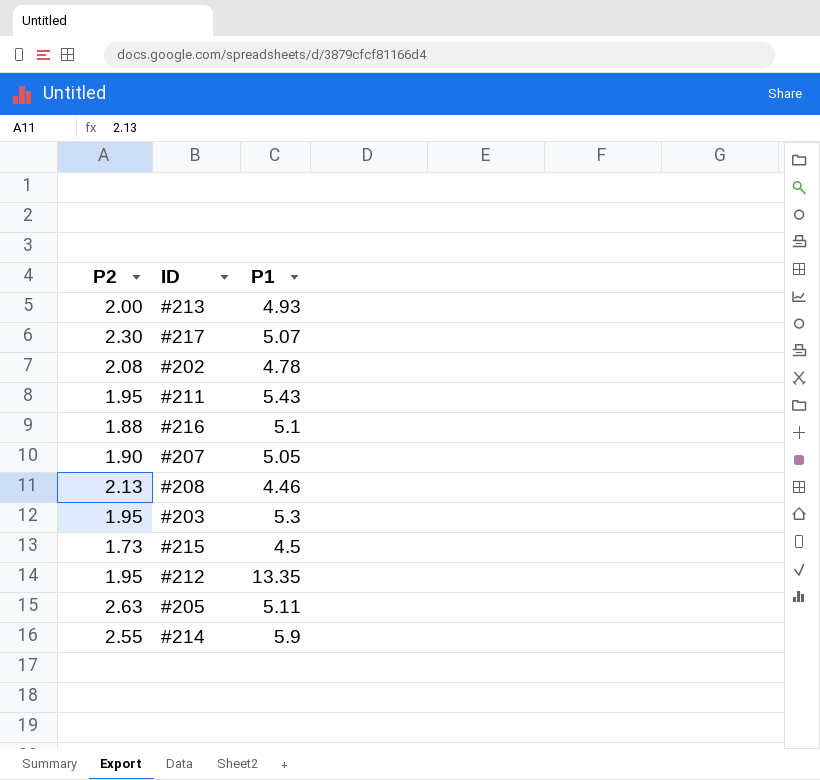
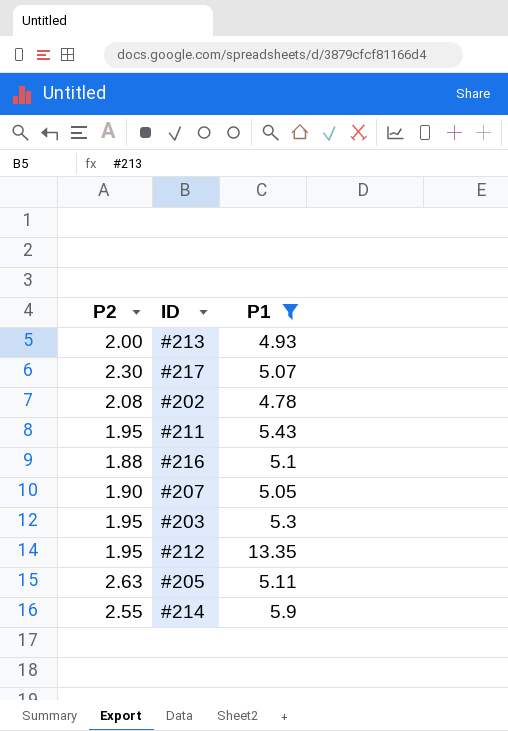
filter: none -> P1 >= 4.78

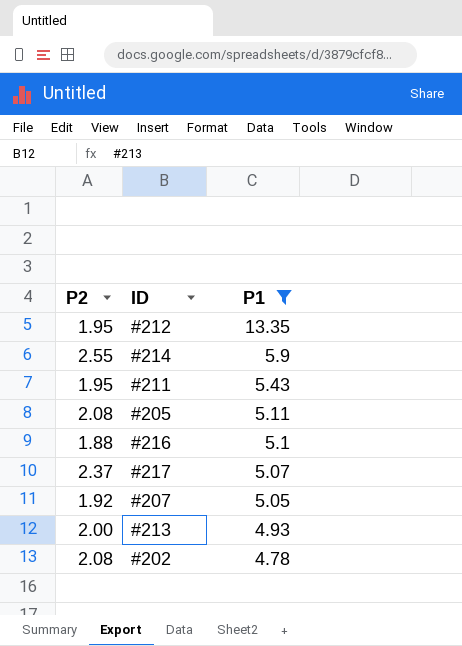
row order: none -> P1 descending
row #203: 1.95 | 5.3 -> none
#205 | P2: 2.63 -> 2.08
#217 | P2: 2.30 -> 2.37
#207 | P2: 1.90 -> 1.92

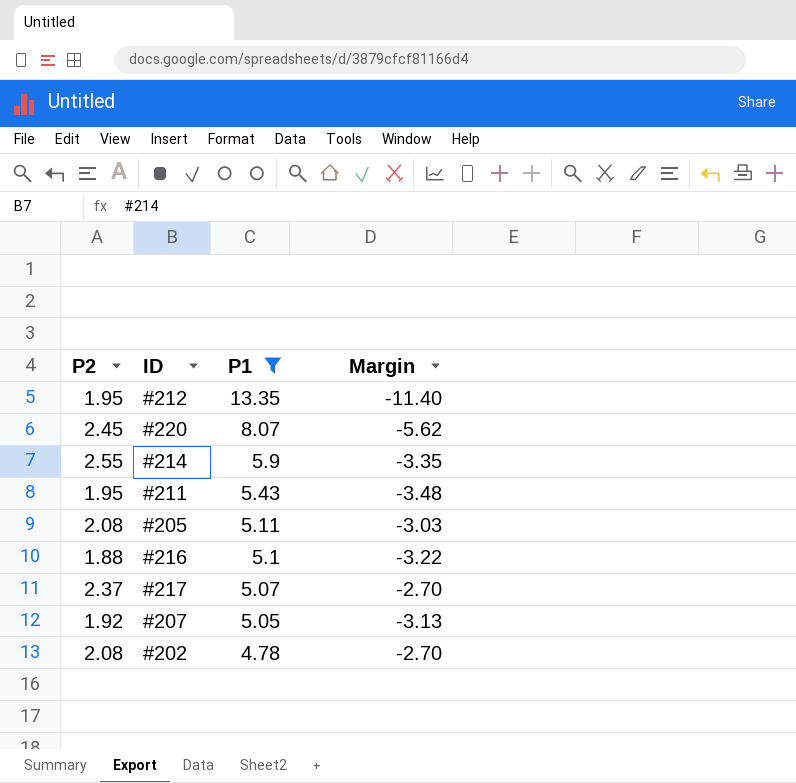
column Margin | formula: none -> [P2] - [P1]
row #213: 2.00 | 4.93 -> none
row #220: none -> 2.45 | 8.07 | -5.62

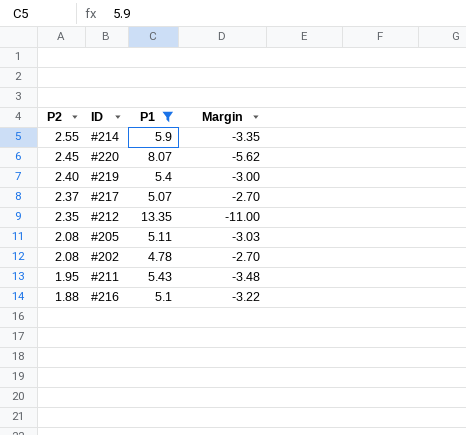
row order: P1 descending -> P2 descending
row #207: 1.92 | 5.05 | -3.13 -> none
row #219: none -> 2.40 | 5.4 | -3.00
#212 | P2: 1.95 -> 2.35
#212 | Margin: -11.40 -> -11.00

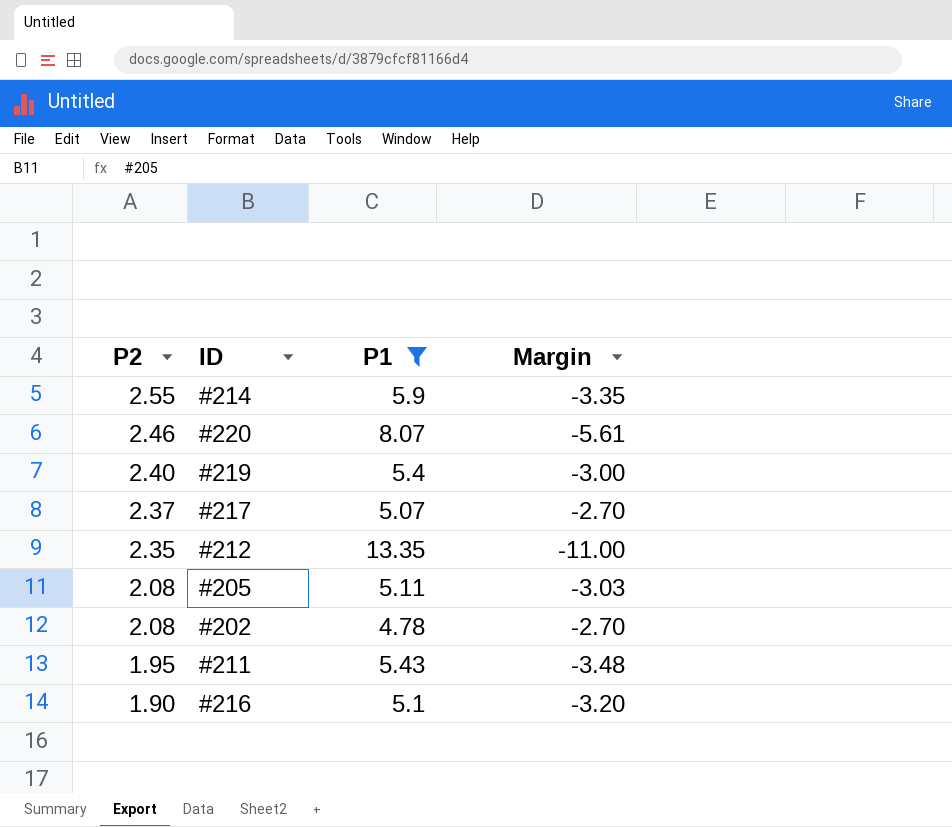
#220 | P2: 2.45 -> 2.46
#220 | Margin: -5.62 -> -5.61
#216 | P2: 1.88 -> 1.90
#216 | Margin: -3.22 -> -3.20

